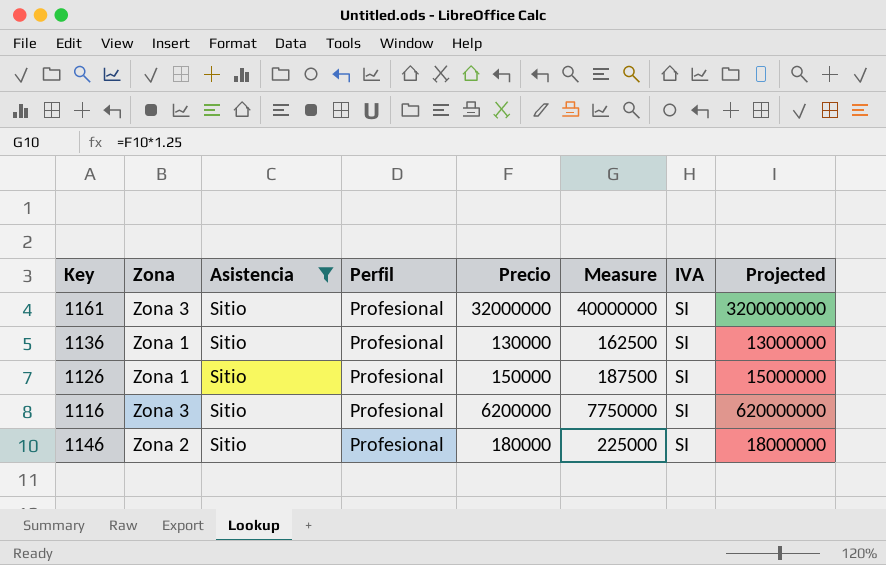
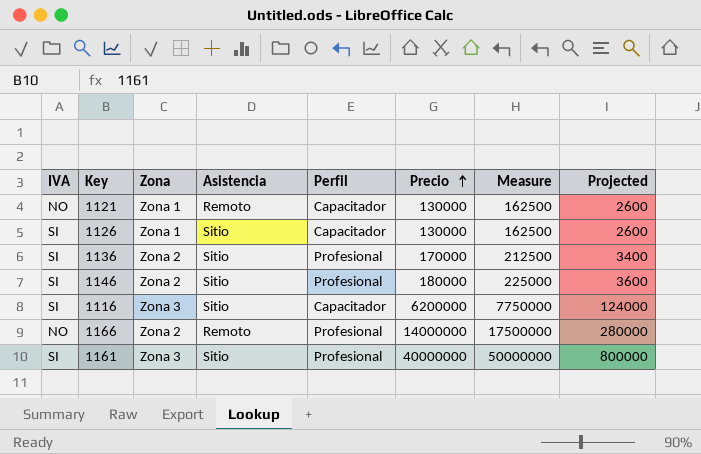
filter: Asistencia = Sitio -> none
row order: none -> Precio ascending
column IVA | position: 7 -> 1
column Projected | formula: [Precio] * 100 -> [Precio] * 0.02
1126 | Perfil: Profesional -> Capacitador
1126 | Precio: 150000 -> 130000
1126 | Measure: 187500 -> 162500
1136 | Zona: Zona 1 -> Zona 2
1136 | Precio: 130000 -> 170000
1136 | Measure: 162500 -> 212500
1116 | Perfil: Profesional -> Capacitador
1161 | Precio: 32000000 -> 40000000
1161 | Measure: 40000000 -> 50000000

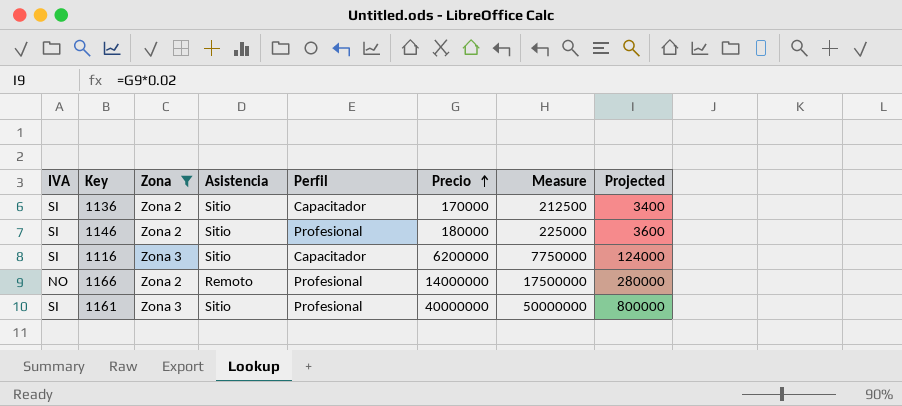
filter: none -> Zona != Zona 1
1136 | Perfil: Profesional -> Capacitador

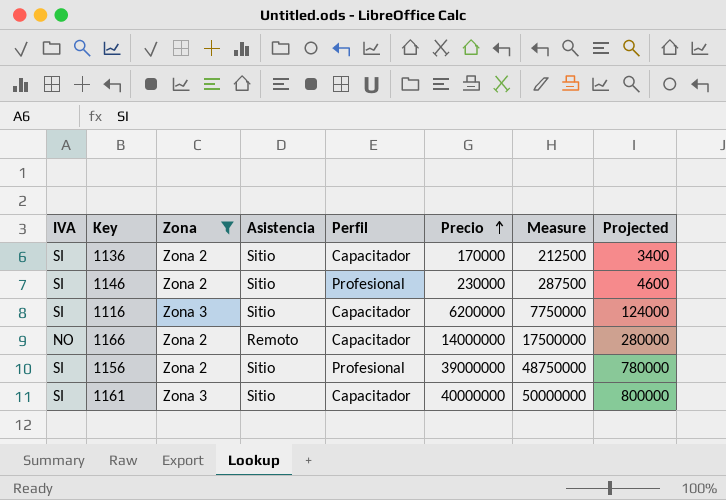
1146 | Precio: 180000 -> 230000
1146 | Measure: 225000 -> 287500
1146 | Projected: 3600 -> 4600
1166 | Perfil: Profesional -> Capacitador
row 1156: none -> SI | Zona 2 | Sitio | Profesional | 39000000 | 48750000 | 780000
1161 | Perfil: Profesional -> Capacitador

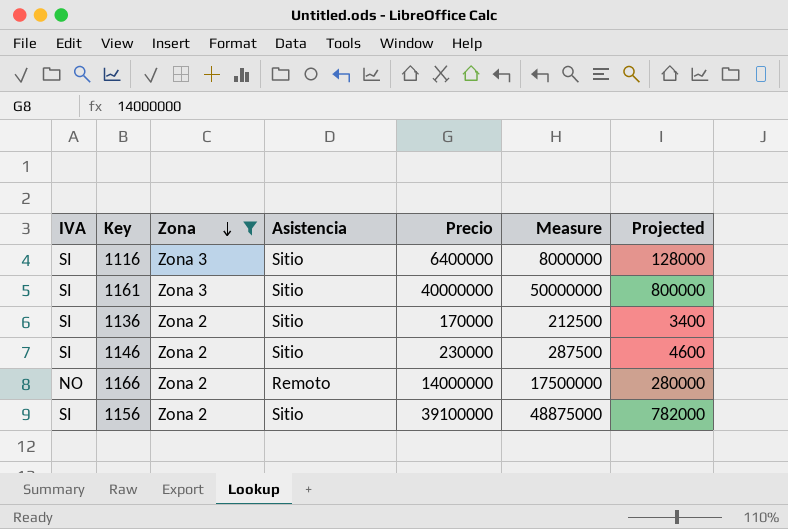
row order: Precio ascending -> Zona descending
column Perfil | position: 5 -> none
1116 | Precio: 6200000 -> 6400000
1116 | Measure: 7750000 -> 8000000
1116 | Projected: 124000 -> 128000
1156 | Precio: 39000000 -> 39100000
1156 | Measure: 48750000 -> 48875000
1156 | Projected: 780000 -> 782000

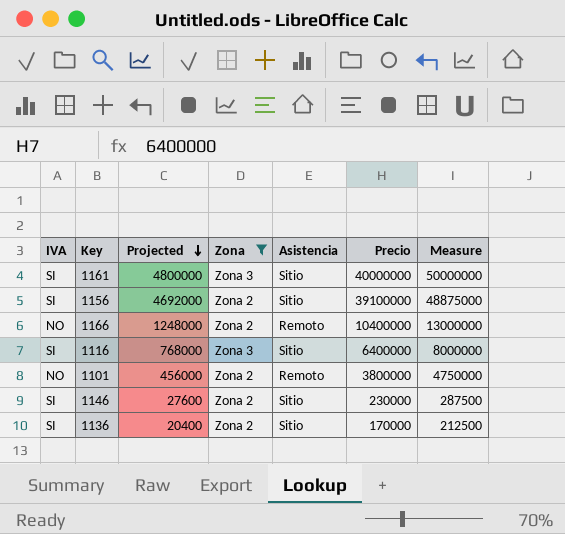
row order: Zona descending -> Projected descending
column Projected | formula: [Precio] * 0.02 -> [Precio] * 0.12
column Projected | position: 7 -> 3
1166 | Precio: 14000000 -> 10400000
1166 | Measure: 17500000 -> 13000000
row 1101: none -> NO | 456000 | Zona 2 | Remoto | 3800000 | 4750000

